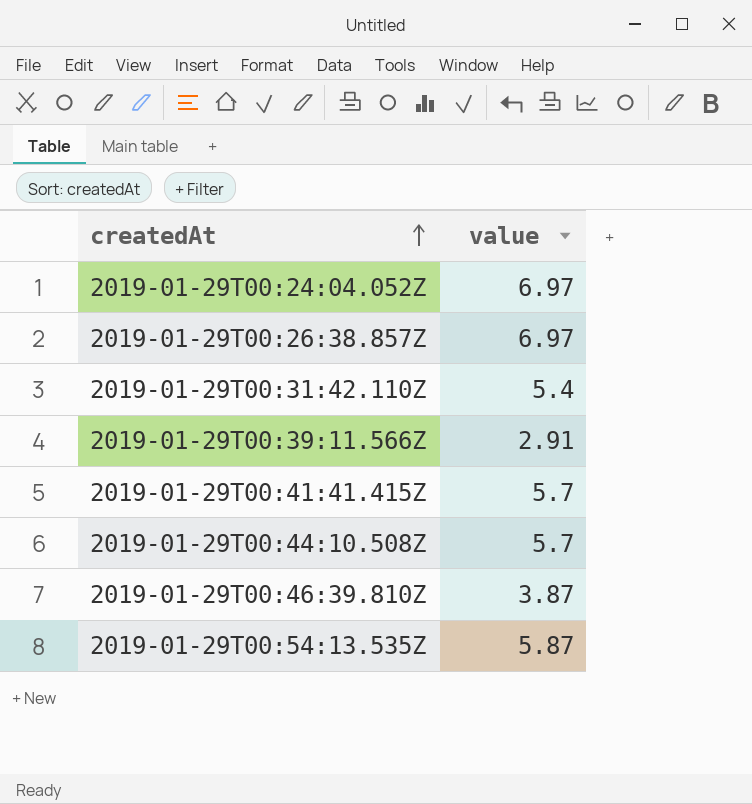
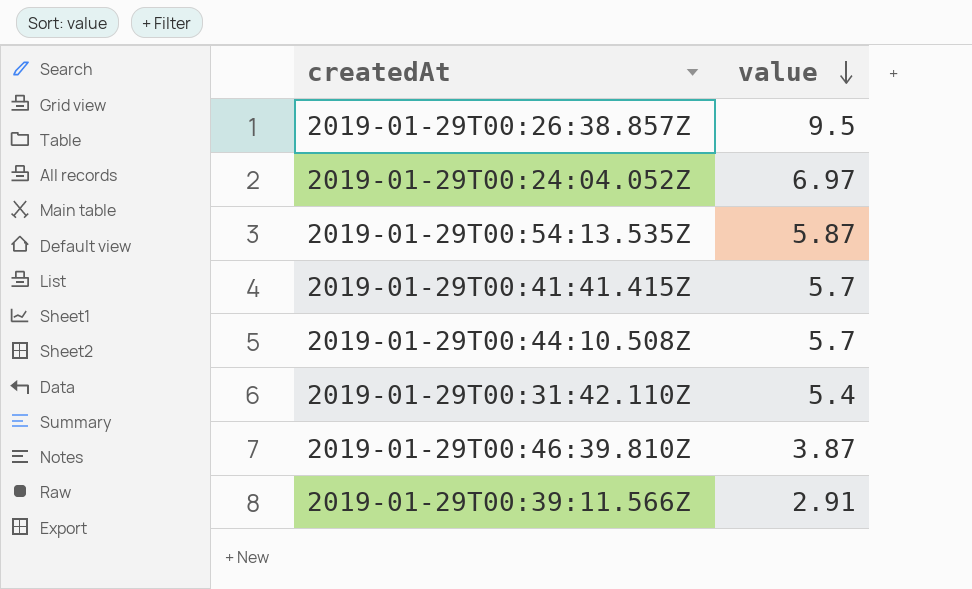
row order: createdAt ascending -> value descending
2019-01-29T00:26:38.857Z | value: 6.97 -> 9.5

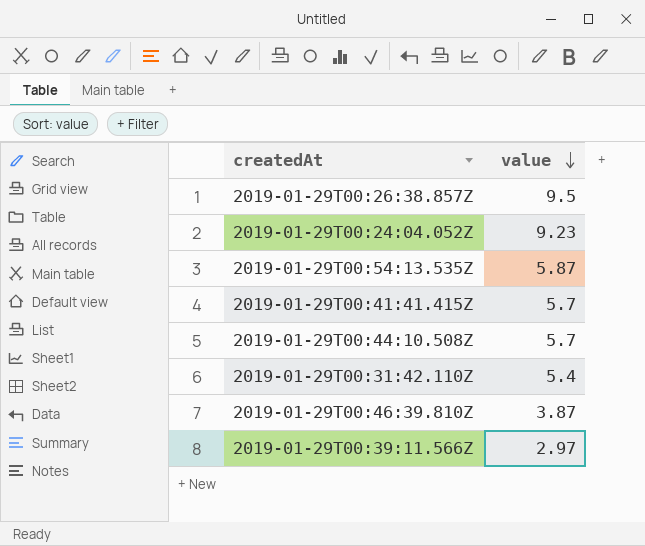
2019-01-29T00:24:04.052Z | value: 6.97 -> 9.23
2019-01-29T00:39:11.566Z | value: 2.91 -> 2.97

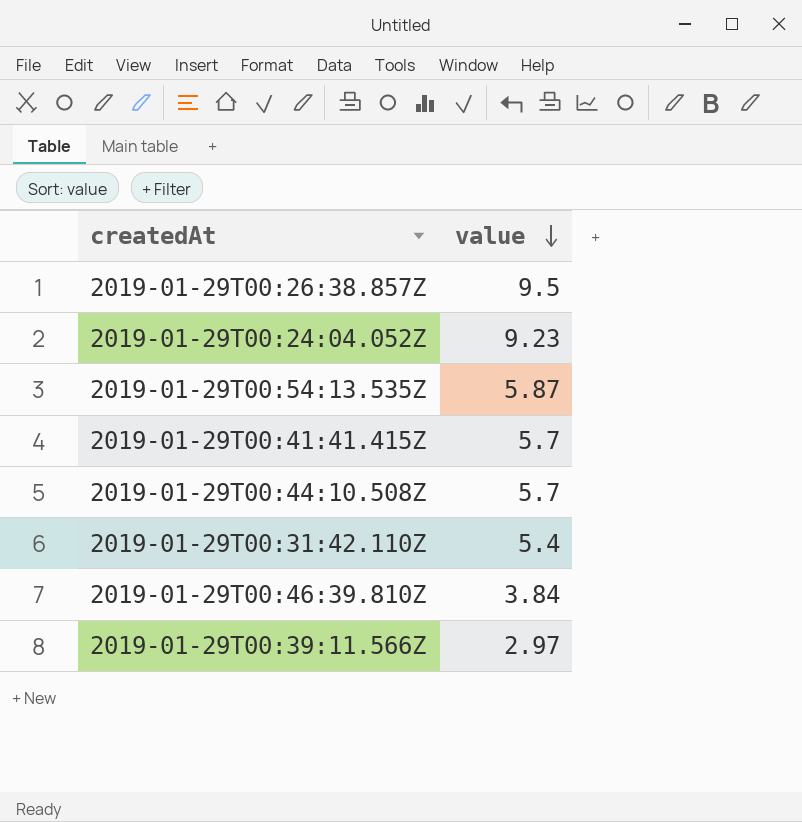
2019-01-29T00:46:39.810Z | value: 3.87 -> 3.84

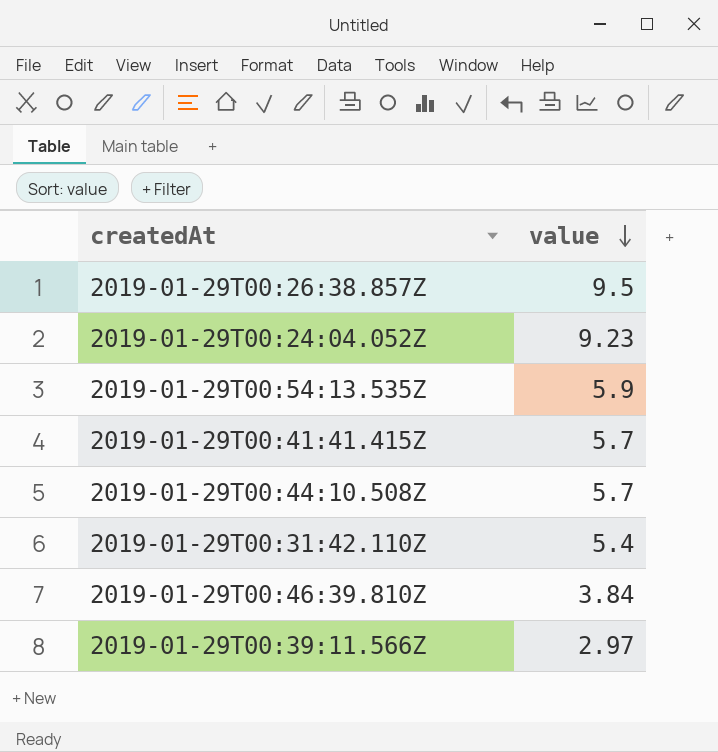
2019-01-29T00:54:13.535Z | value: 5.87 -> 5.9

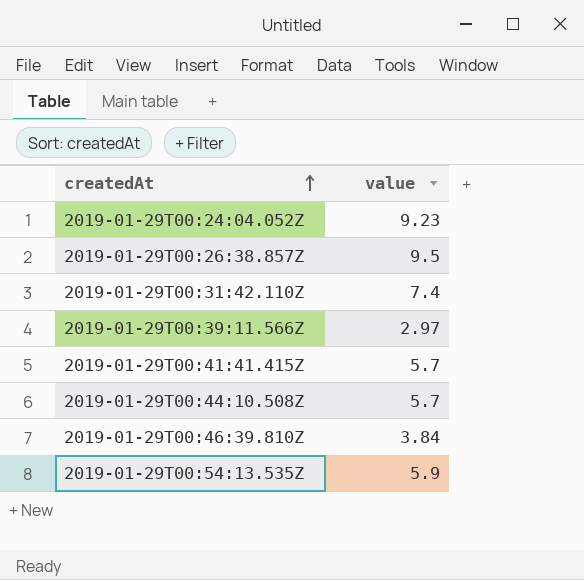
row order: value descending -> createdAt ascending
2019-01-29T00:31:42.110Z | value: 5.4 -> 7.4

